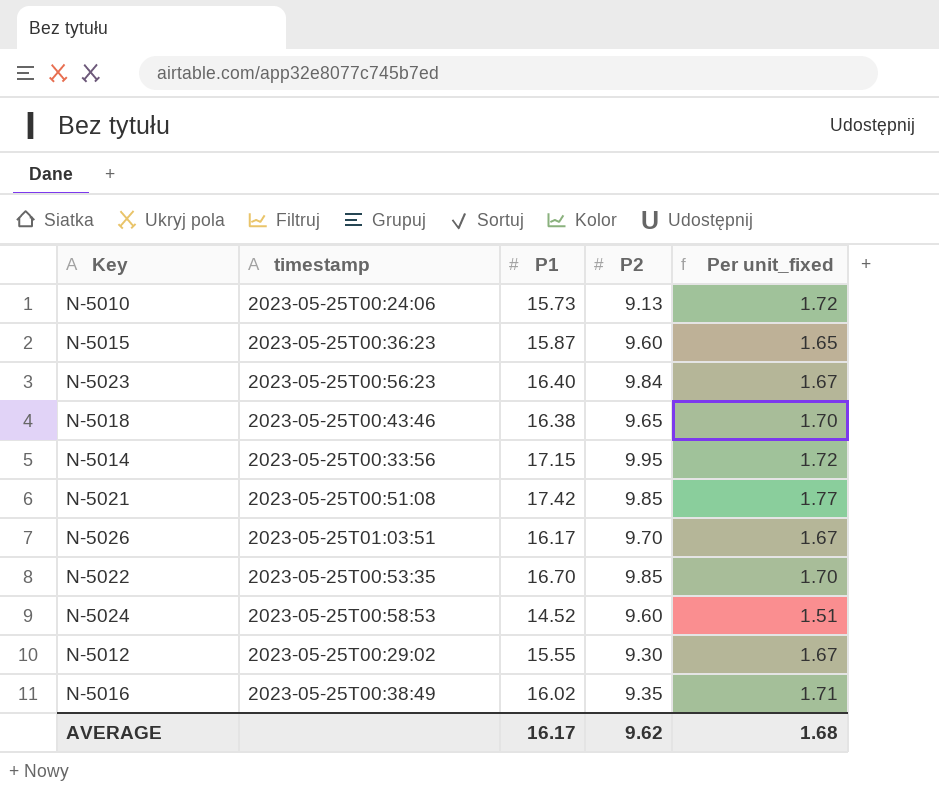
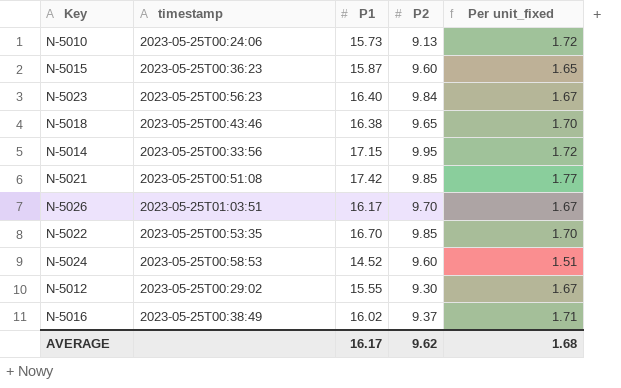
N-5016 | P2: 9.35 -> 9.37

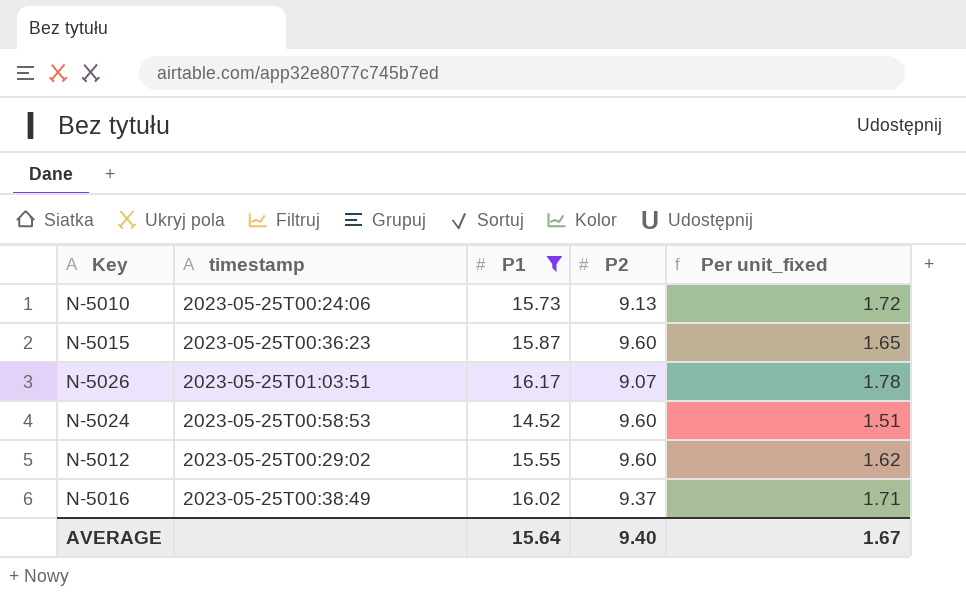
filter: none -> P1 <= 16.17
N-5026 | P2: 9.70 -> 9.07
N-5026 | Per unit_fixed: 1.67 -> 1.78
N-5012 | P2: 9.30 -> 9.60
N-5012 | Per unit_fixed: 1.67 -> 1.62
AVERAGE | P1: 16.17 -> 15.64
AVERAGE | P2: 9.62 -> 9.40
AVERAGE | Per unit_fixed: 1.68 -> 1.67

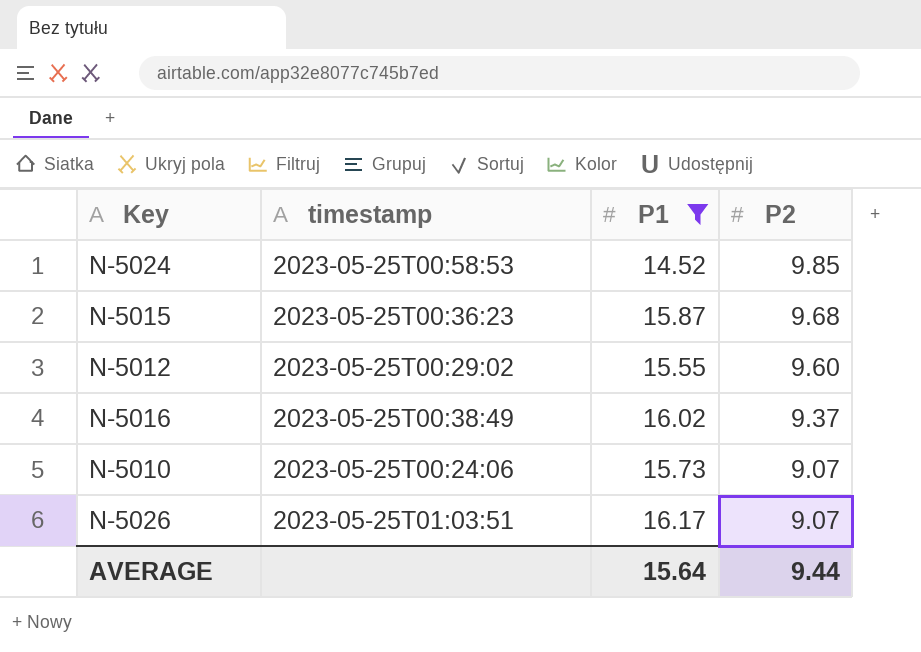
row order: none -> P2 descending
column Per unit_fixed | formula: [P1] / [P2] -> none
N-5024 | P2: 9.60 -> 9.85
N-5015 | P2: 9.60 -> 9.68
N-5010 | P2: 9.13 -> 9.07
AVERAGE | P2: 9.40 -> 9.44

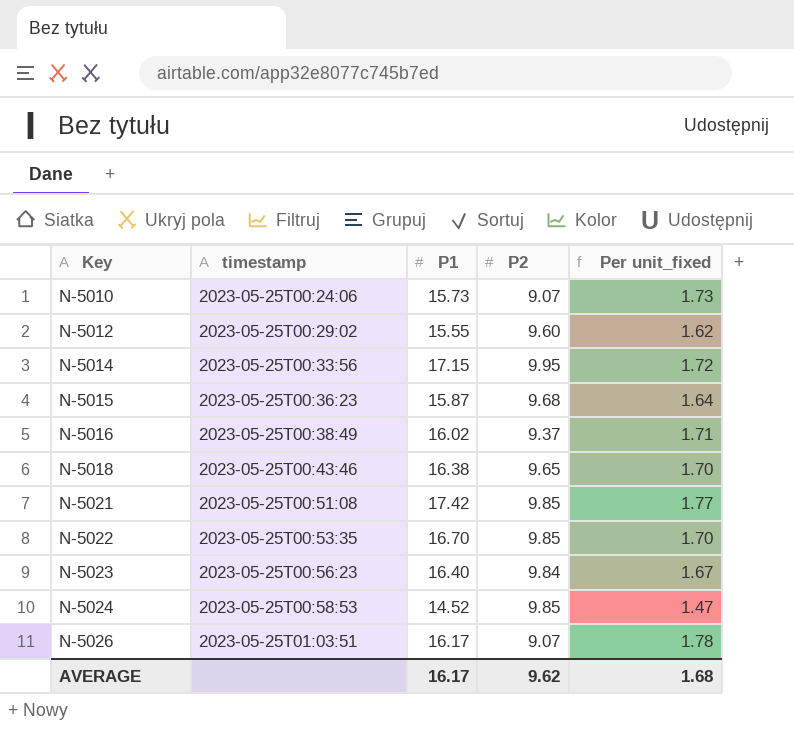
filter: P1 <= 16.17 -> none
row order: P2 descending -> Key ascending
column Per unit_fixed | formula: none -> [P1] / [P2]
AVERAGE | P1: 15.64 -> 16.17
AVERAGE | P2: 9.44 -> 9.62

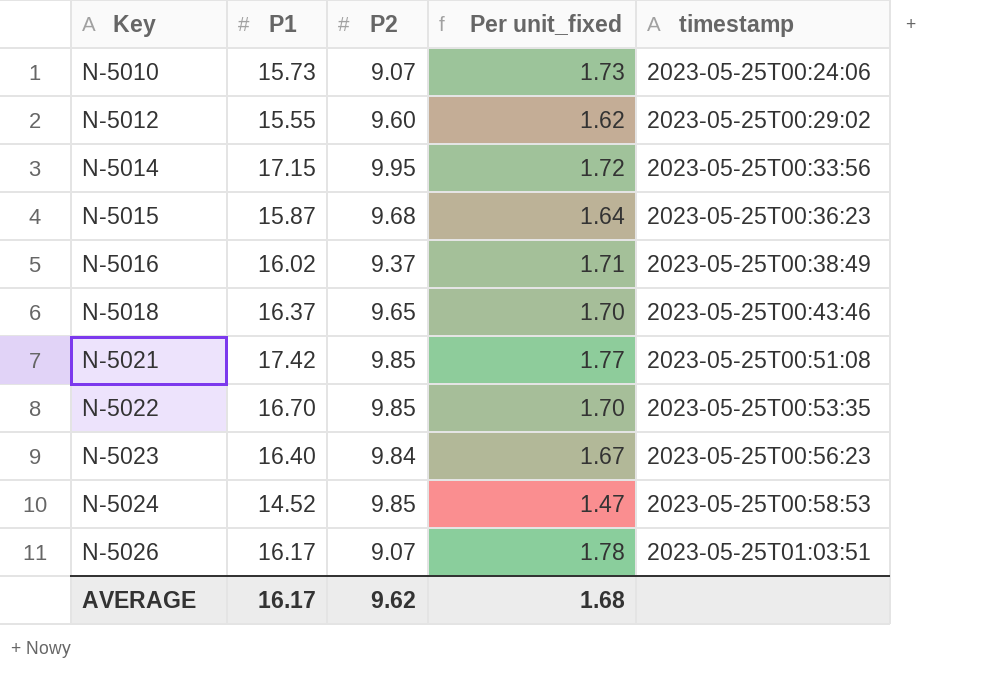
column timestamp | position: 2 -> 5
N-5018 | P1: 16.38 -> 16.37

